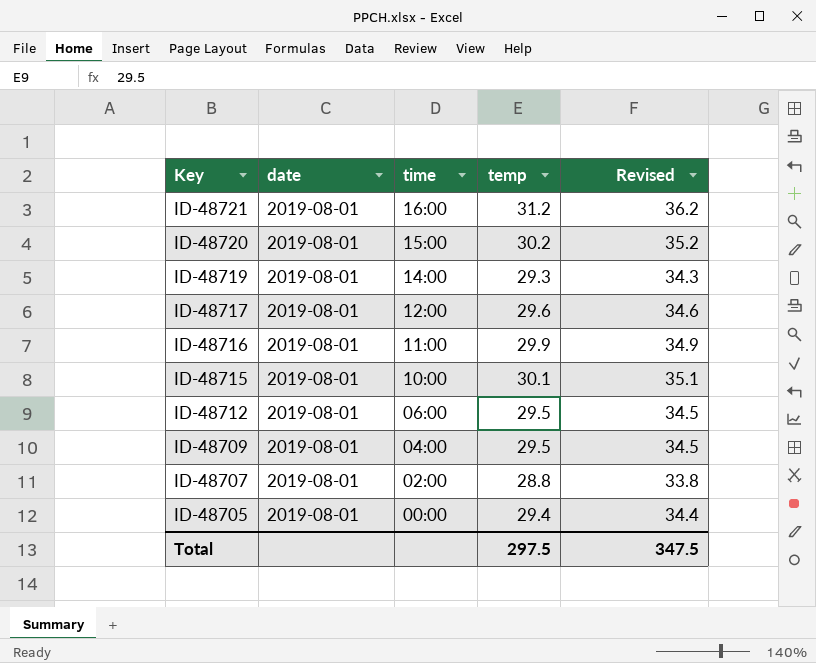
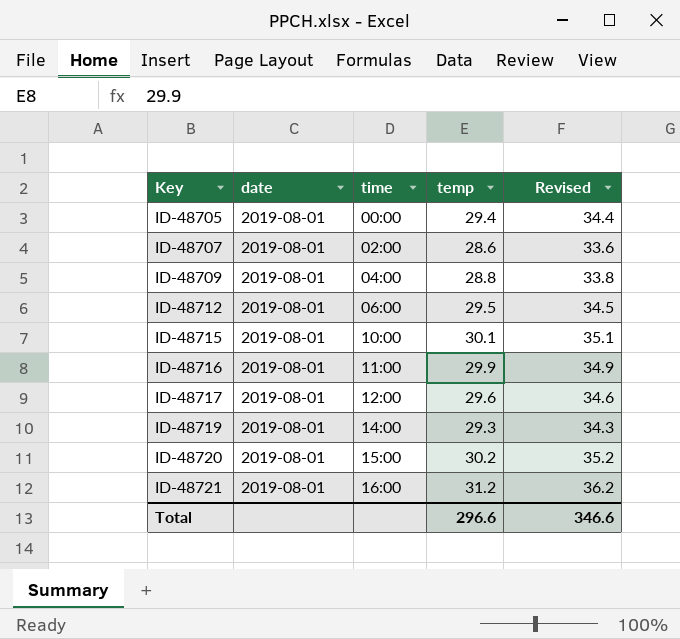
row order: Key descending -> Key ascending
ID-48707 | temp: 28.8 -> 28.6
ID-48707 | Revised: 33.8 -> 33.6
ID-48709 | temp: 29.5 -> 28.8
ID-48709 | Revised: 34.5 -> 33.8
Total | temp: 297.5 -> 296.6
Total | Revised: 347.5 -> 346.6

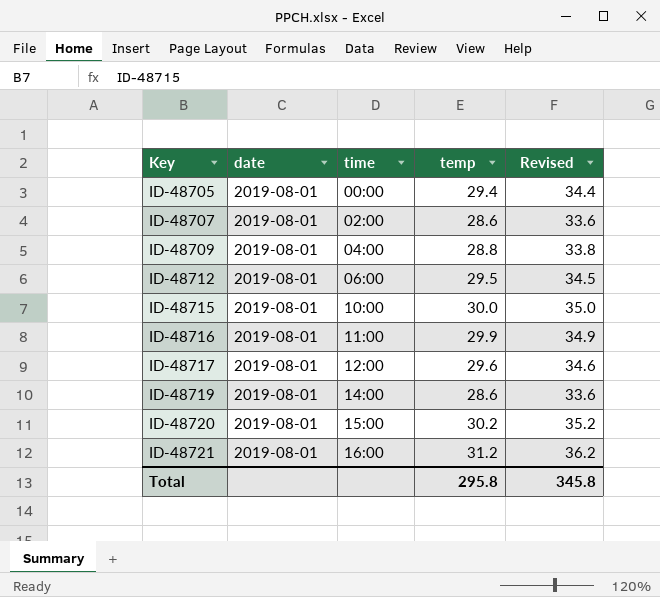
ID-48715 | temp: 30.1 -> 30.0
ID-48715 | Revised: 35.1 -> 35.0
ID-48719 | temp: 29.3 -> 28.6
ID-48719 | Revised: 34.3 -> 33.6
Total | temp: 296.6 -> 295.8
Total | Revised: 346.6 -> 345.8

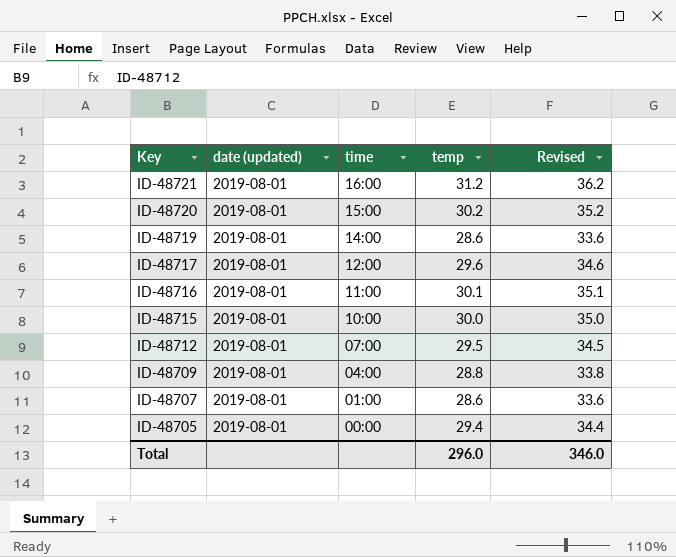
row order: Key ascending -> Key descending
column name: date -> date (updated)
ID-48716 | temp: 29.9 -> 30.1
ID-48716 | Revised: 34.9 -> 35.1
ID-48712 | time: 06:00 -> 07:00
ID-48707 | time: 02:00 -> 01:00
Total | temp: 295.8 -> 296.0
Total | Revised: 345.8 -> 346.0

